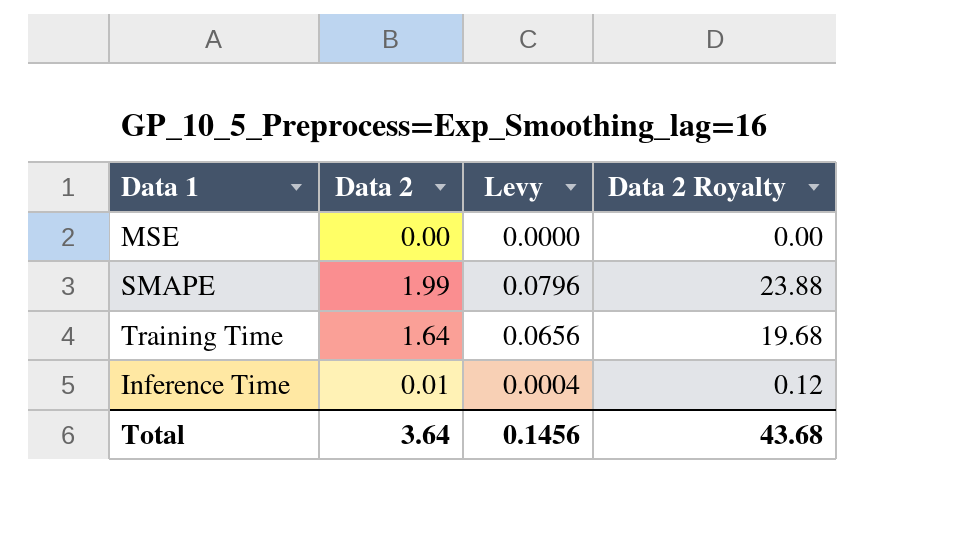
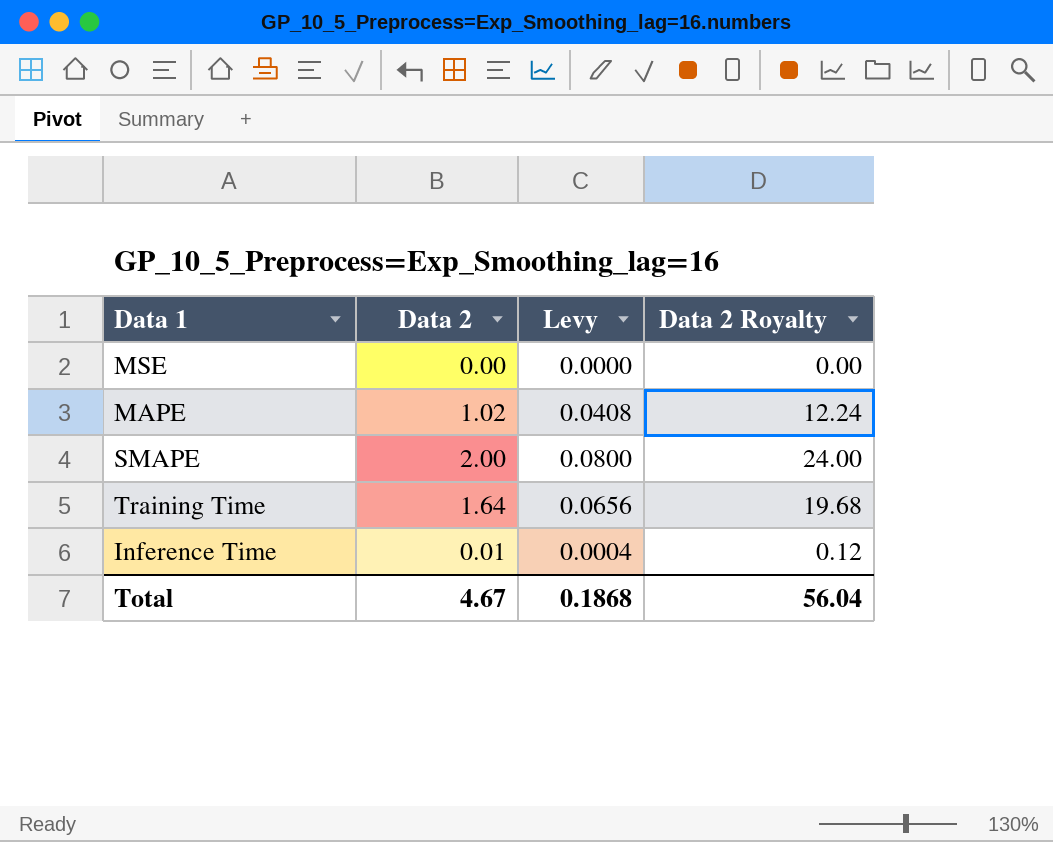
row MAPE: none -> 1.02 | 0.0408 | 12.24
SMAPE | Data 2: 1.99 -> 2.00
SMAPE | Levy: 0.0796 -> 0.0800
SMAPE | Data 2 Royalty: 23.88 -> 24.00
Total | Data 2: 3.64 -> 4.67
Total | Levy: 0.1456 -> 0.1868
Total | Data 2 Royalty: 43.68 -> 56.04

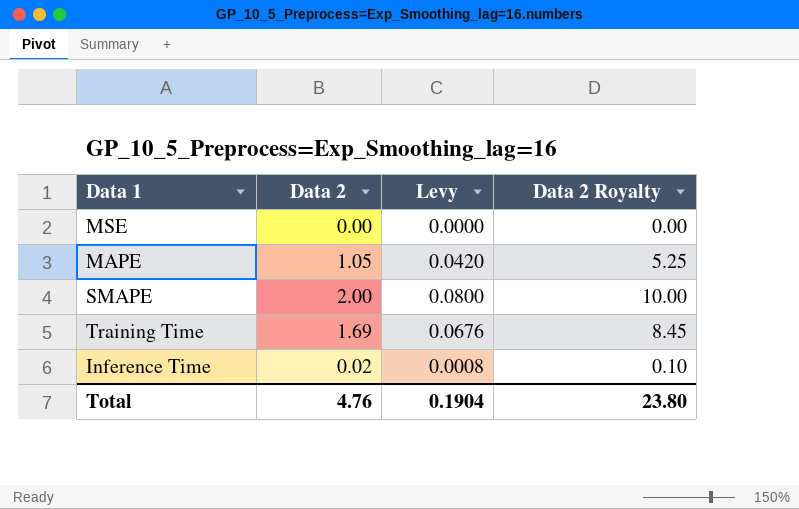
column Data 2 Royalty | formula: [Data 2] * 12 -> [Data 2] * 5
MAPE | Data 2: 1.02 -> 1.05
MAPE | Levy: 0.0408 -> 0.0420
Training Time | Data 2: 1.64 -> 1.69
Training Time | Levy: 0.0656 -> 0.0676
Inference Time | Data 2: 0.01 -> 0.02
Inference Time | Levy: 0.0004 -> 0.0008
Total | Data 2: 4.67 -> 4.76
Total | Levy: 0.1868 -> 0.1904
Total | Data 2 Royalty: 56.04 -> 23.80

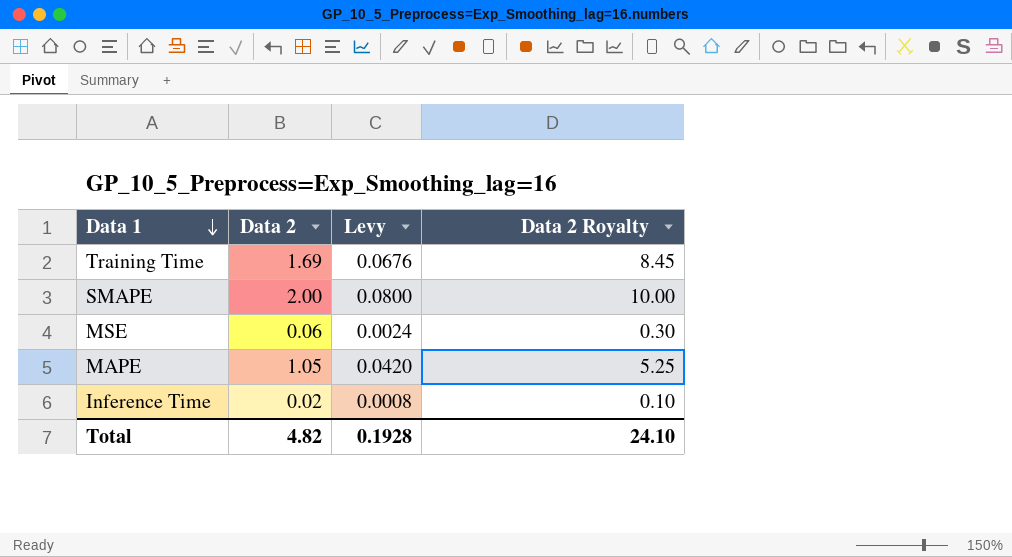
row order: none -> Data 1 descending
MSE | Data 2: 0.00 -> 0.06
MSE | Levy: 0.0000 -> 0.0024
MSE | Data 2 Royalty: 0.00 -> 0.30
Total | Data 2: 4.76 -> 4.82
Total | Levy: 0.1904 -> 0.1928
Total | Data 2 Royalty: 23.80 -> 24.10

